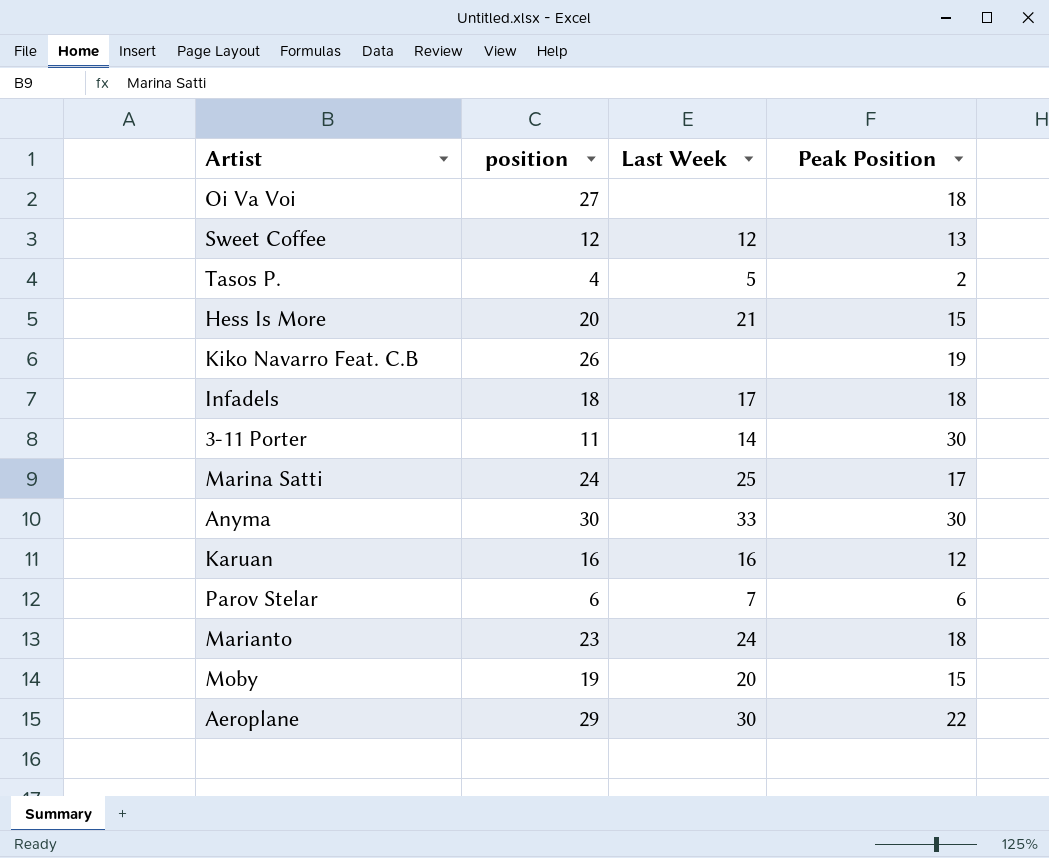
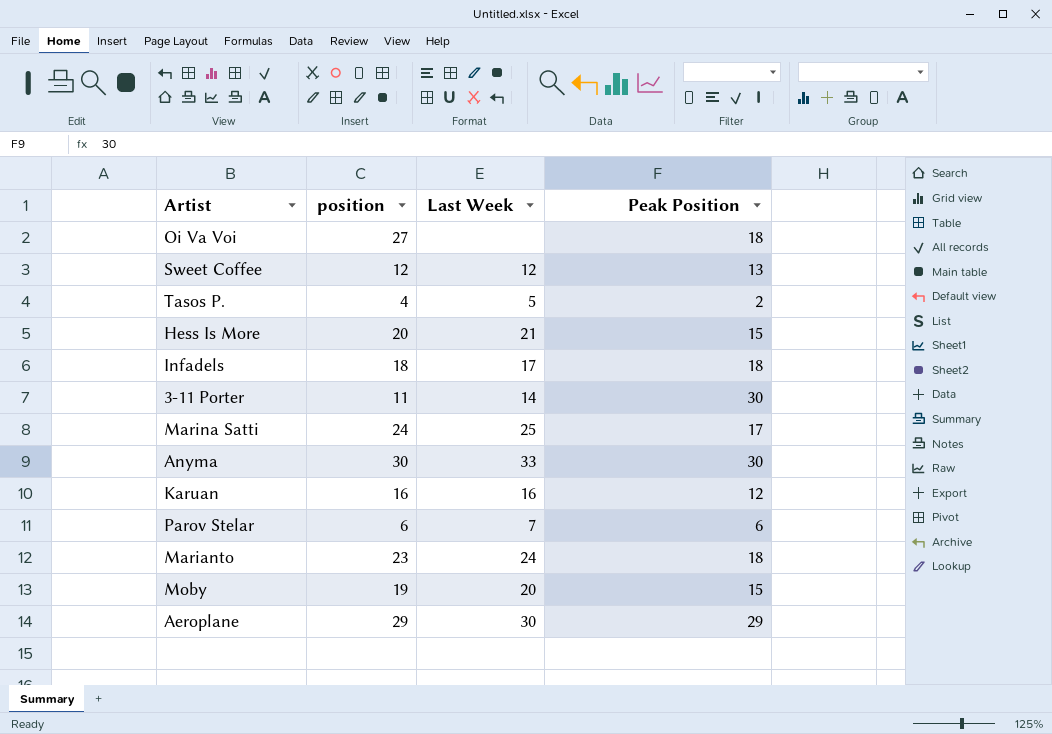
row Kiko Navarro Feat. C.B: 26 | none | 19 -> none
Aeroplane | Peak Position: 22 -> 29

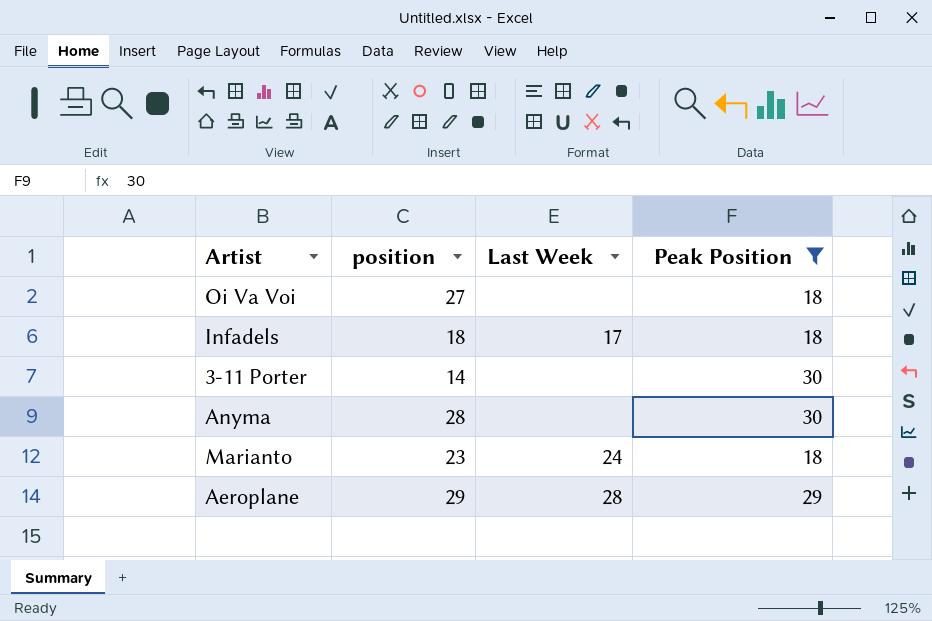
filter: none -> Peak Position >= 18
3-11 Porter | position: 11 -> 14
3-11 Porter | Last Week: 14 -> none
Anyma | position: 30 -> 28
Anyma | Last Week: 33 -> none
Aeroplane | Last Week: 30 -> 28

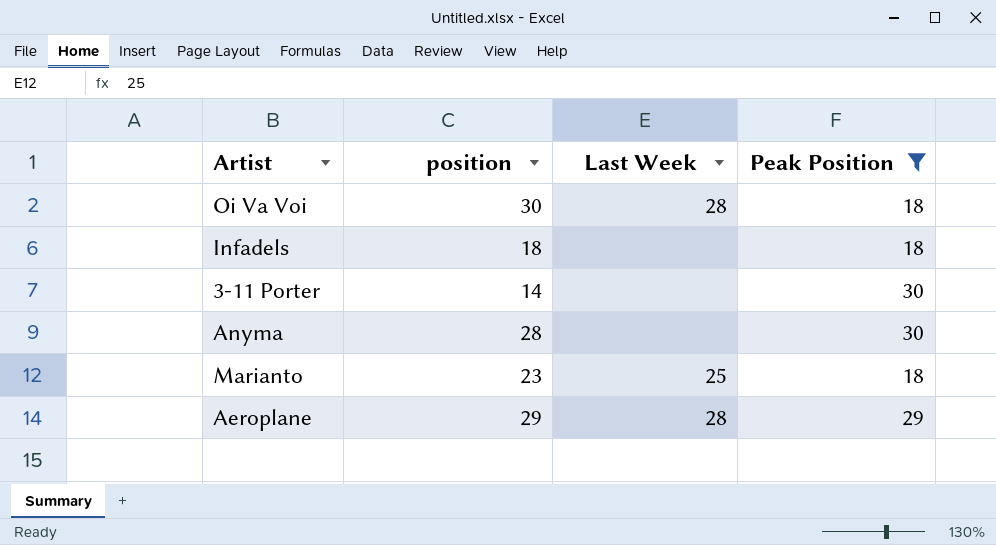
Oi Va Voi | position: 27 -> 30
Oi Va Voi | Last Week: none -> 28
Infadels | Last Week: 17 -> none
Marianto | Last Week: 24 -> 25

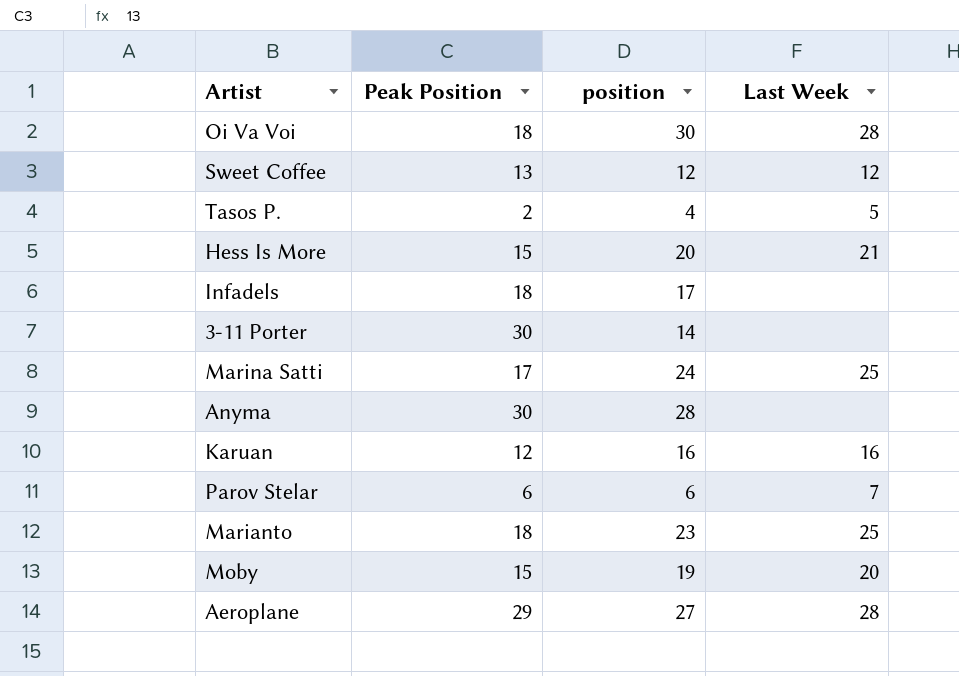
filter: Peak Position >= 18 -> none
column Peak Position | position: 4 -> 2
Infadels | position: 18 -> 17
Aeroplane | position: 29 -> 27

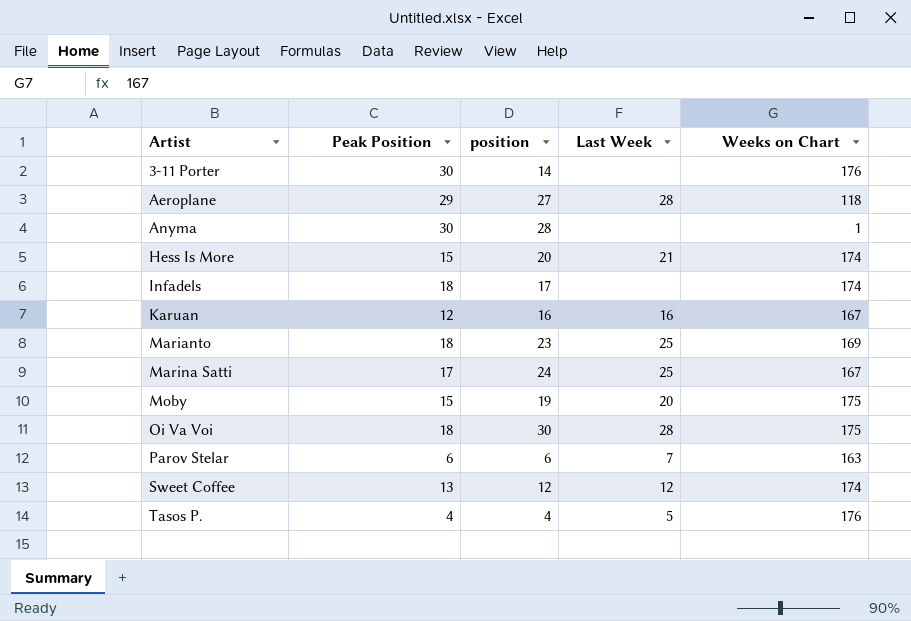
row order: none -> Artist ascending
column Weeks on Chart | position: none -> 5
Tasos P. | Peak Position: 2 -> 4

